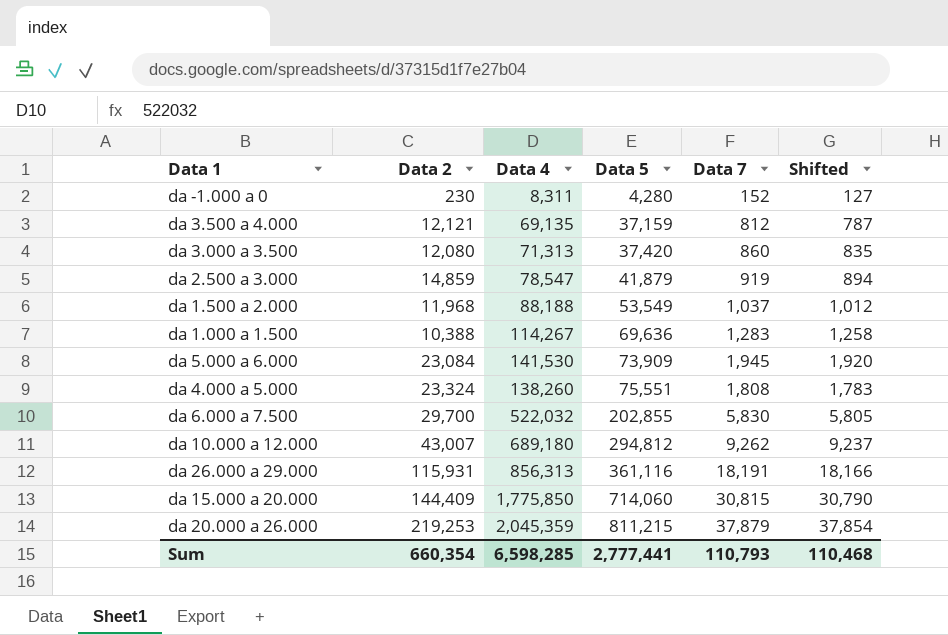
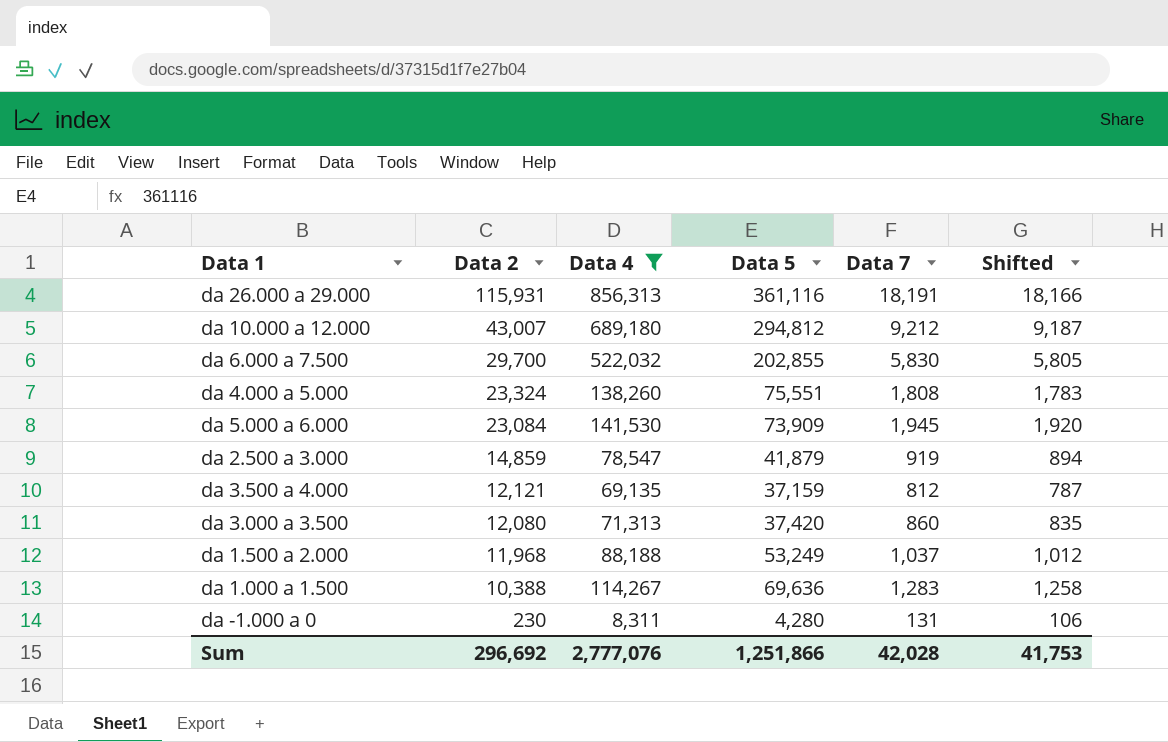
filter: none -> Data 4 <= 856,313
row order: Data 5 ascending -> Data 2 descending
da 10.000 a 12.000 | Data 7: 9,262 -> 9,212
da 10.000 a 12.000 | Shifted: 9,237 -> 9,187
da 1.500 a 2.000 | Data 5: 53,549 -> 53,249
da -1.000 a 0 | Data 7: 152 -> 131
da -1.000 a 0 | Shifted: 127 -> 106
Sum | Data 2: 660,354 -> 296,692
Sum | Data 4: 6,598,285 -> 2,777,076
Sum | Data 5: 2,777,441 -> 1,251,866
Sum | Data 7: 110,793 -> 42,028
Sum | Shifted: 110,468 -> 41,753

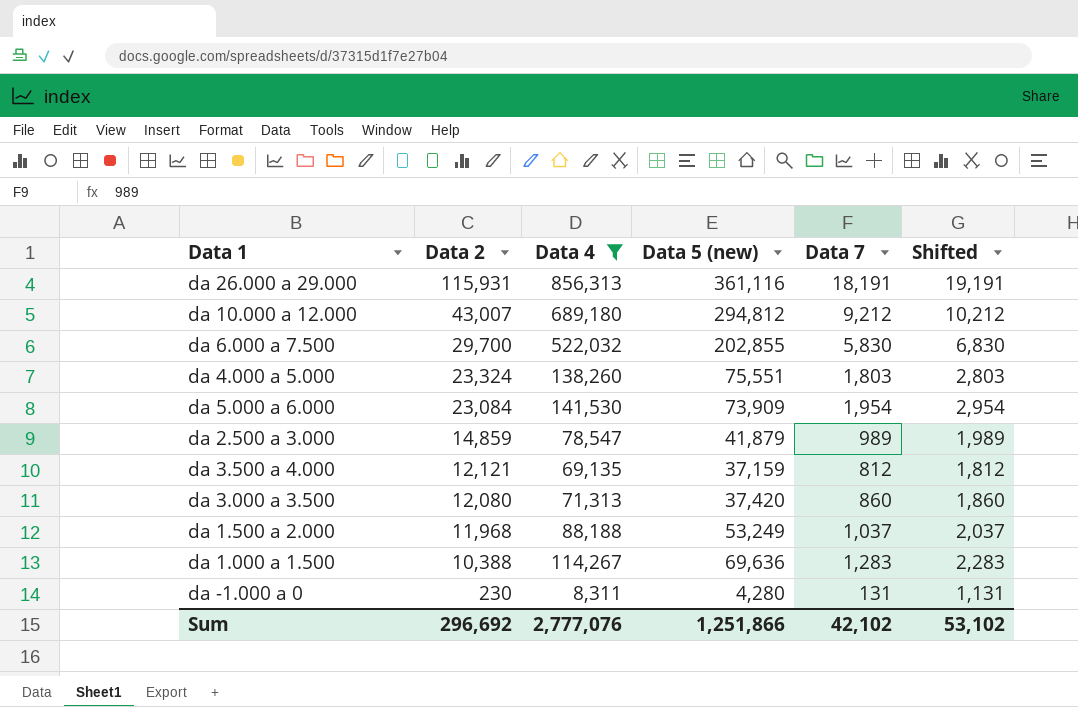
column name: Data 5 -> Data 5 (new)
column Shifted | formula: [Data 7] - 25 -> [Data 7] + 1000
da 4.000 a 5.000 | Data 7: 1,808 -> 1,803
da 5.000 a 6.000 | Data 7: 1,945 -> 1,954
da 2.500 a 3.000 | Data 7: 919 -> 989
Sum | Data 7: 42,028 -> 42,102
Sum | Shifted: 41,753 -> 53,102

